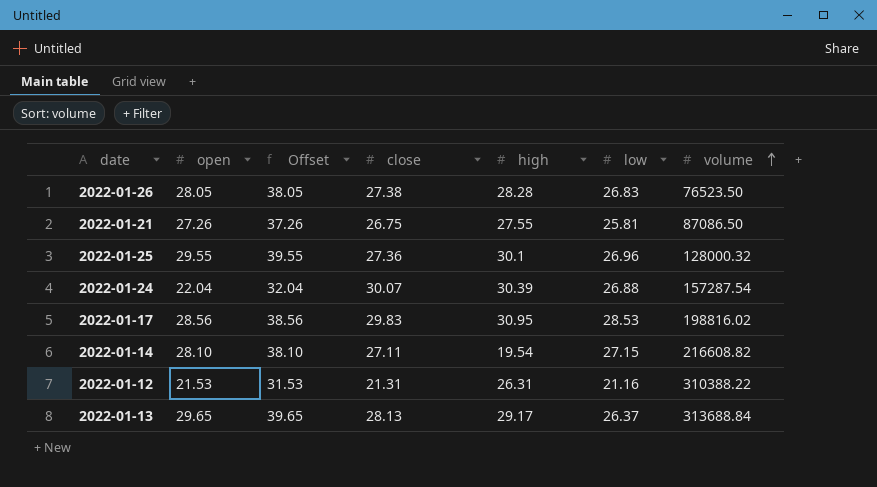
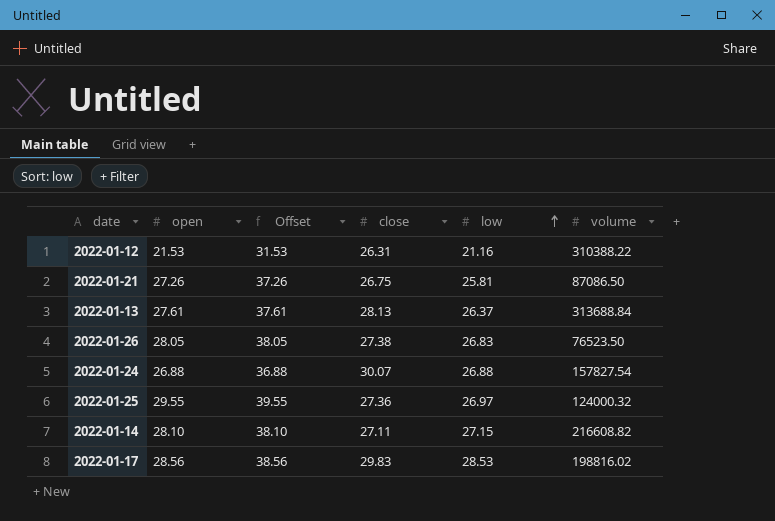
row order: volume ascending -> low ascending
column high | position: 5 -> none
2022-01-12 | close: 21.31 -> 26.31
2022-01-13 | open: 29.65 -> 27.61
2022-01-13 | Offset: 39.65 -> 37.61
2022-01-24 | open: 22.04 -> 26.88
2022-01-24 | Offset: 32.04 -> 36.88
2022-01-24 | volume: 157287.54 -> 157827.54
2022-01-25 | low: 26.96 -> 26.97
2022-01-25 | volume: 128000.32 -> 124000.32

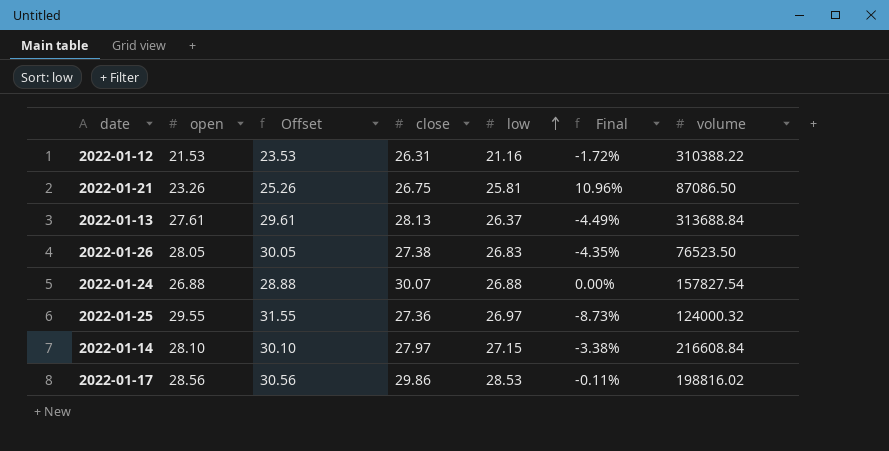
column Offset | formula: [open] + 10 -> [open] + 2
column Final | formula: none -> ([low] - [open]) / [open]
2022-01-21 | open: 27.26 -> 23.26
2022-01-14 | close: 27.11 -> 27.97
2022-01-14 | volume: 216608.82 -> 216608.84
2022-01-17 | close: 29.83 -> 29.86

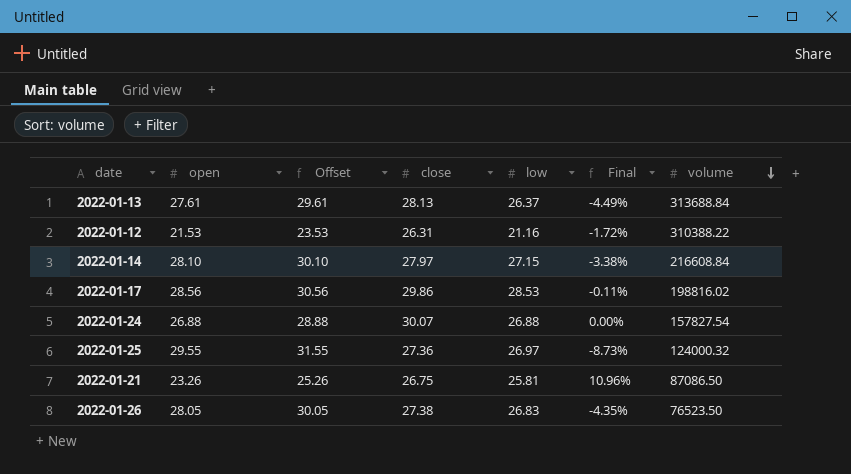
row order: low ascending -> volume descending

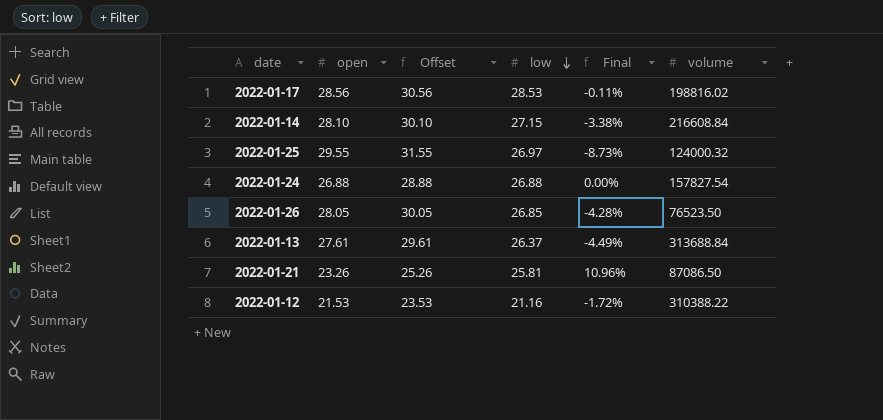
row order: volume descending -> low descending
column close | position: 4 -> none
2022-01-26 | low: 26.83 -> 26.85
2022-01-26 | Final: -4.35% -> -4.28%

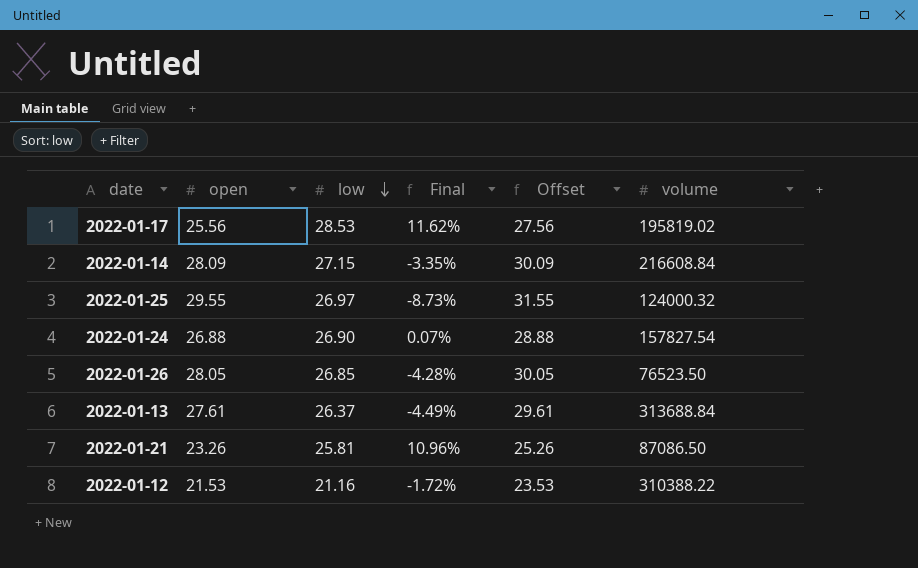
column Offset | position: 3 -> 5
2022-01-17 | open: 28.56 -> 25.56
2022-01-17 | Final: -0.11% -> 11.62%
2022-01-17 | Offset: 30.56 -> 27.56
2022-01-17 | volume: 198816.02 -> 195819.02
2022-01-14 | open: 28.10 -> 28.09
2022-01-14 | Final: -3.38% -> -3.35%
2022-01-14 | Offset: 30.10 -> 30.09
2022-01-24 | low: 26.88 -> 26.90
2022-01-24 | Final: 0.00% -> 0.07%

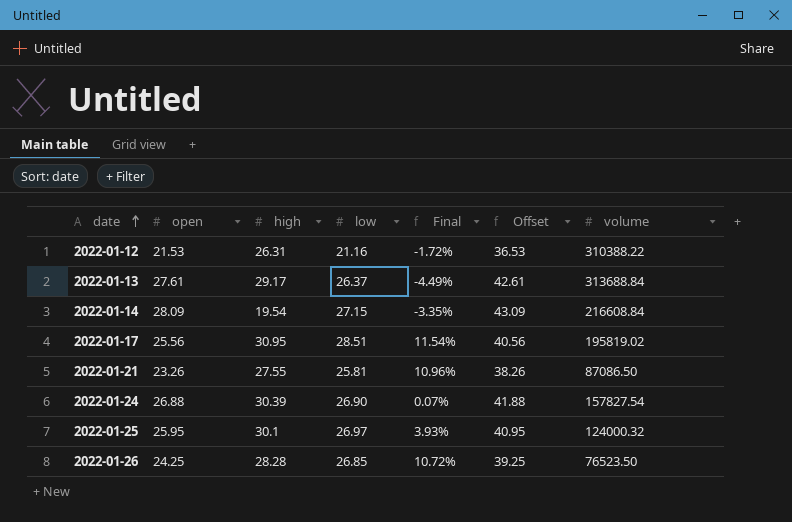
row order: low descending -> date ascending
column high | position: none -> 3
column Offset | formula: [open] + 2 -> [open] + 15
2022-01-17 | low: 28.53 -> 28.51
2022-01-17 | Final: 11.62% -> 11.54%
2022-01-25 | open: 29.55 -> 25.95
2022-01-25 | Final: -8.73% -> 3.93%
2022-01-26 | open: 28.05 -> 24.25
2022-01-26 | Final: -4.28% -> 10.72%

